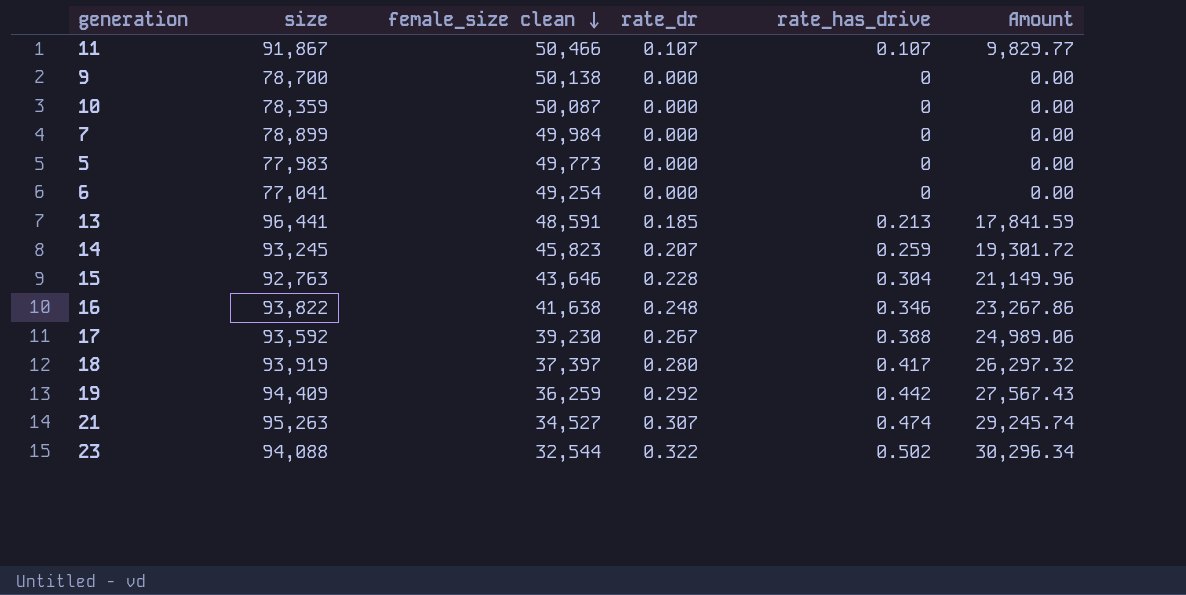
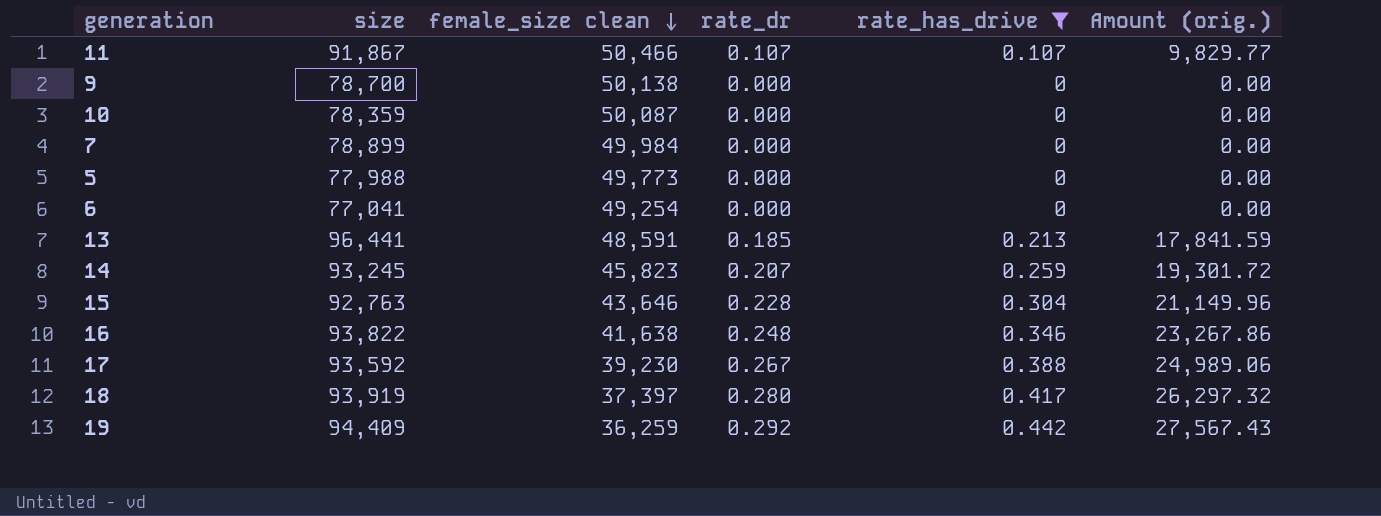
filter: none -> rate_has_drive <= 0.442
column name: Amount -> Amount (orig.)
5 | size: 77,983 -> 77,988

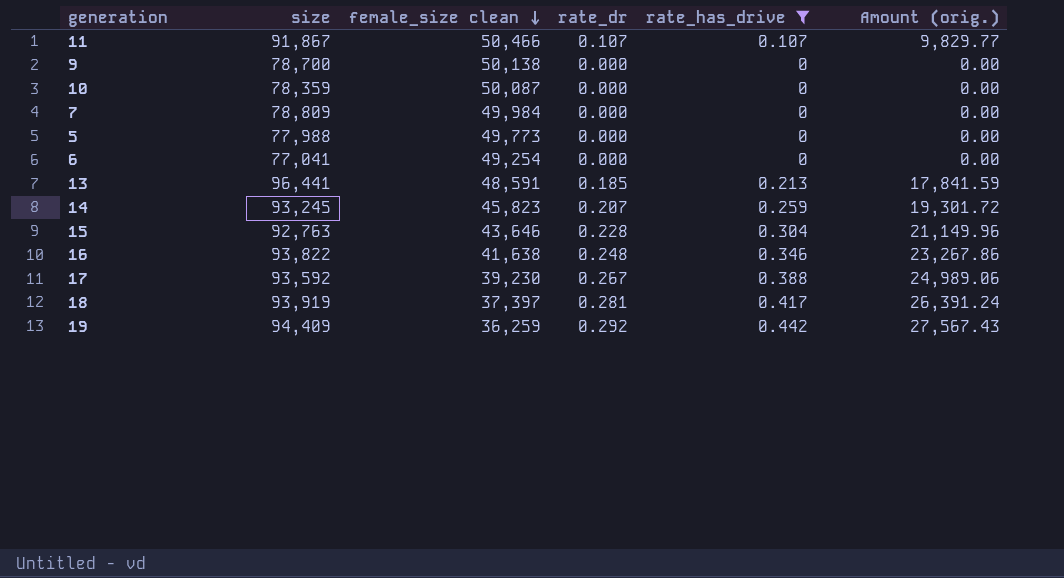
7 | size: 78,899 -> 78,809
18 | rate_dr: 0.280 -> 0.281
18 | Amount (orig.): 26,297.32 -> 26,391.24

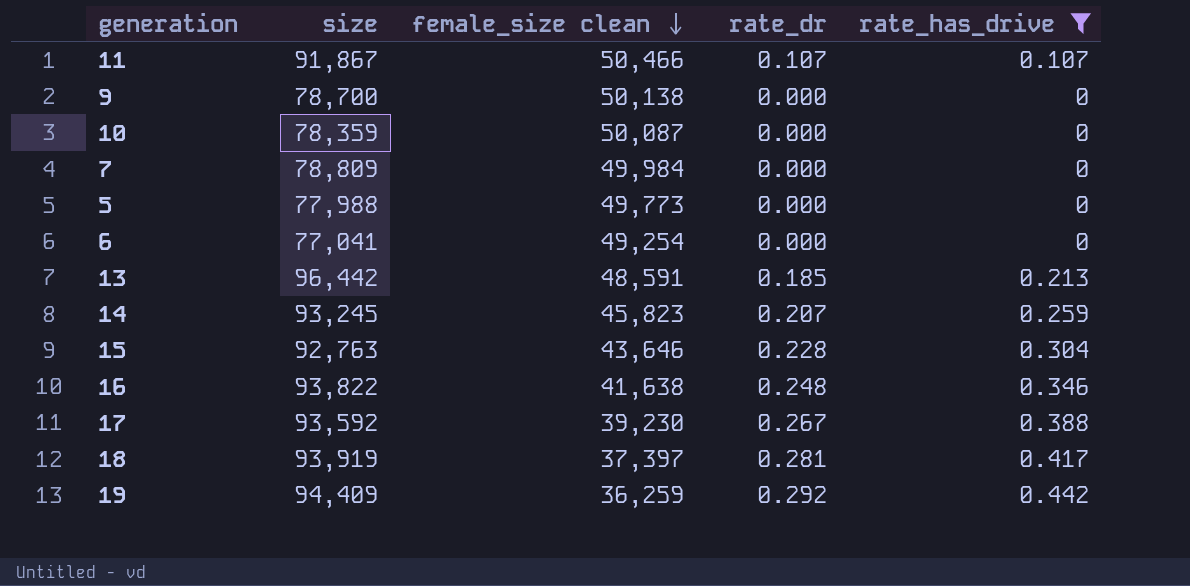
column Amount (orig.) | formula: [size] * [rate_dr] -> none
13 | size: 96,441 -> 96,442

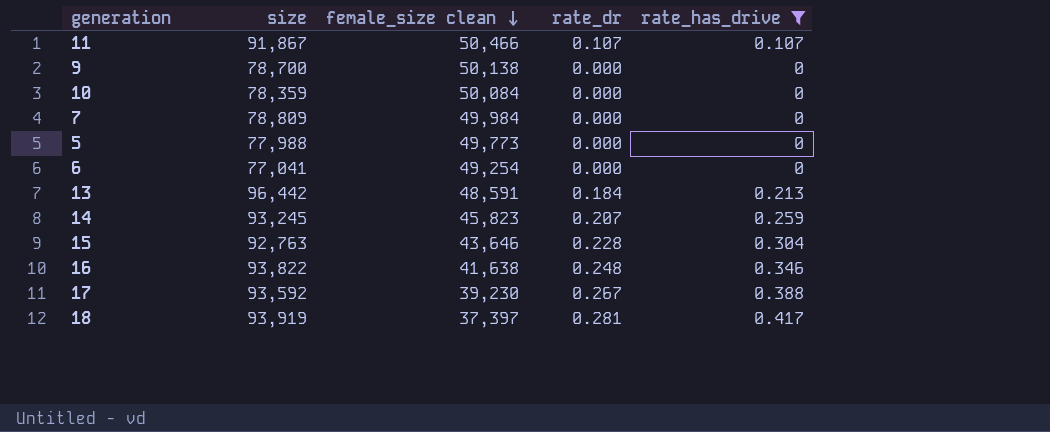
row 19: 94,409 | 36,259 | 0.292 | 0.442 -> none
10 | female_size clean: 50,087 -> 50,084
13 | rate_dr: 0.185 -> 0.184

